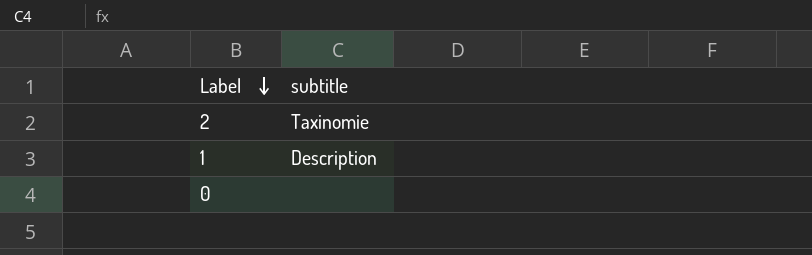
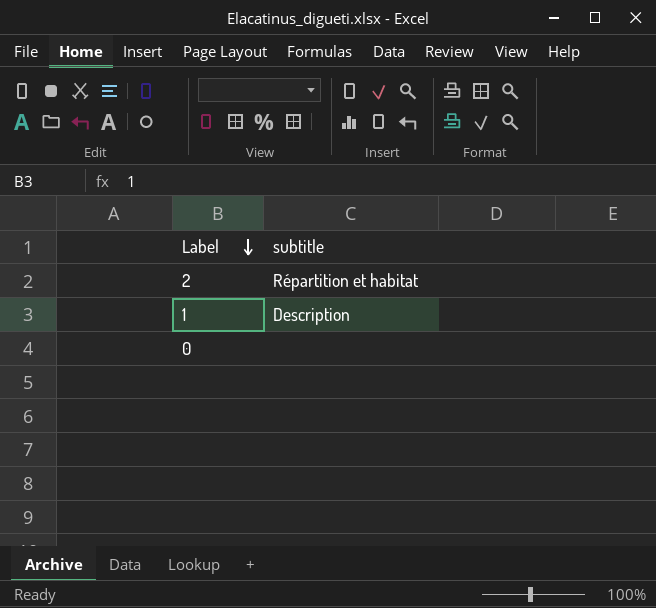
2 | subtitle: Taxinomie -> Répartition et habitat

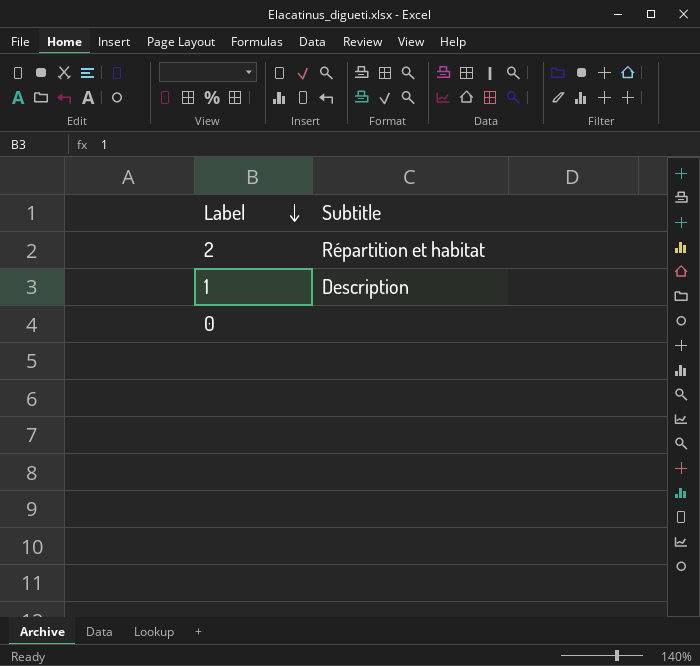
column name: subtitle -> Subtitle

